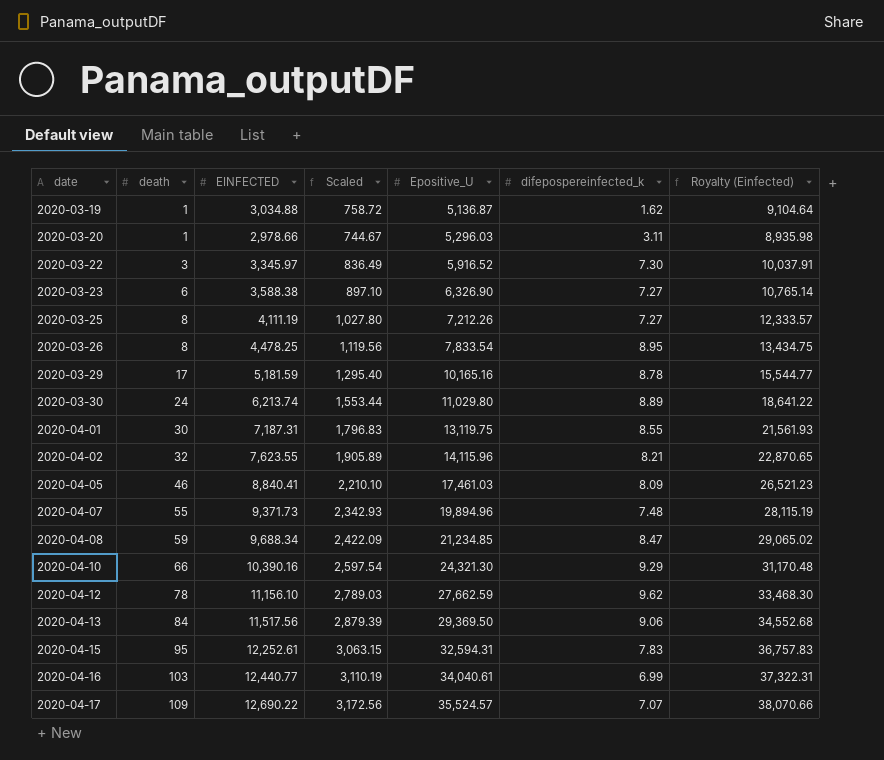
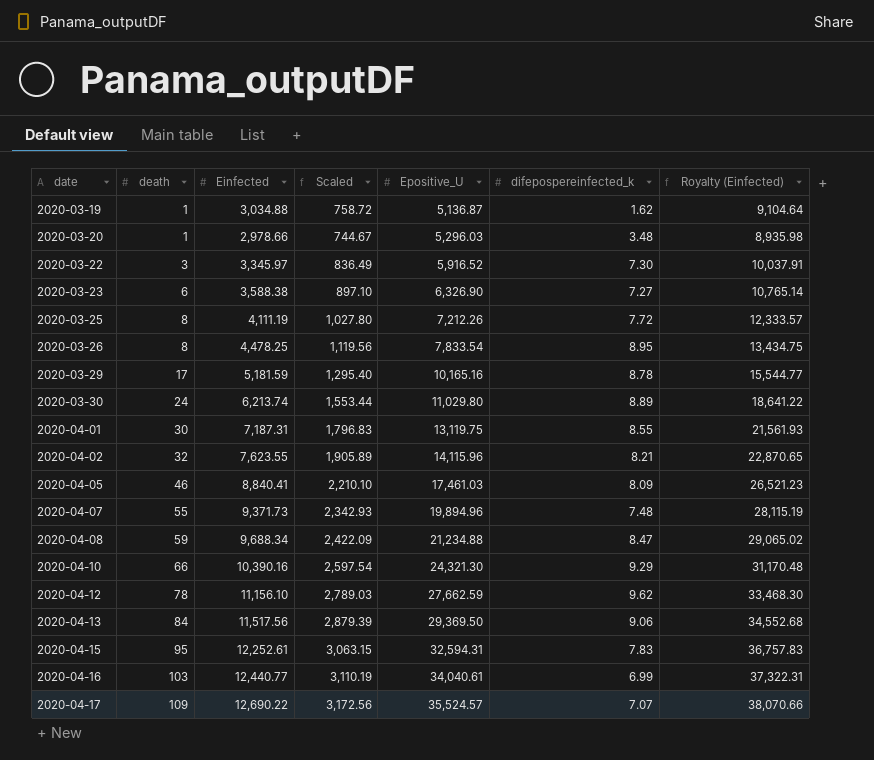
column name: EINFECTED -> Einfected
2020-03-20 | difepospereinfected_k: 3.11 -> 3.48
2020-03-25 | difepospereinfected_k: 7.27 -> 7.72
2020-04-08 | Epositive_U: 21,234.85 -> 21,234.88

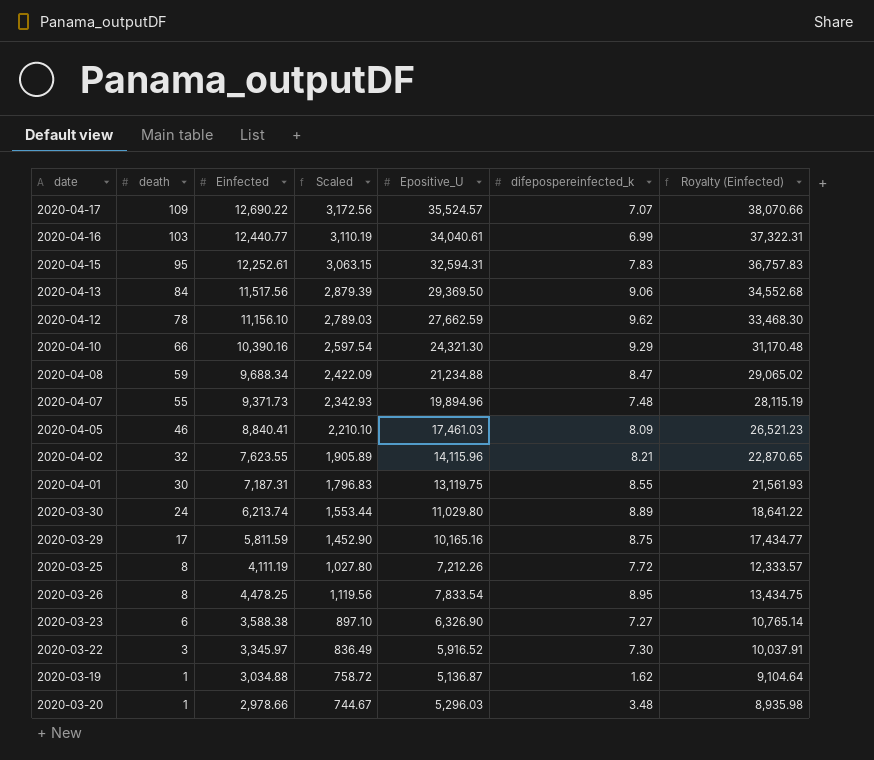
row order: date ascending -> death descending
2020-03-29 | Einfected: 5,181.59 -> 5,811.59
2020-03-29 | Scaled: 1,295.40 -> 1,452.90
2020-03-29 | difepospereinfected_k: 8.78 -> 8.75
2020-03-29 | Royalty (Einfected): 15,544.77 -> 17,434.77

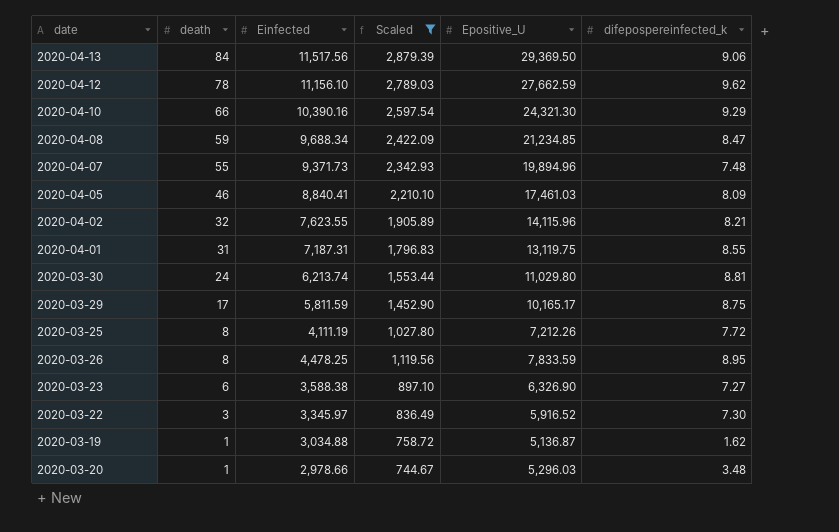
filter: none -> Scaled <= 2,879.39
column Royalty (Einfected) | formula: [Einfected] * 3 -> none
2020-04-08 | Epositive_U: 21,234.88 -> 21,234.85
2020-04-01 | death: 30 -> 31
2020-03-30 | difepospereinfected_k: 8.89 -> 8.81
2020-03-29 | Epositive_U: 10,165.16 -> 10,165.17
2020-03-26 | Epositive_U: 7,833.54 -> 7,833.59

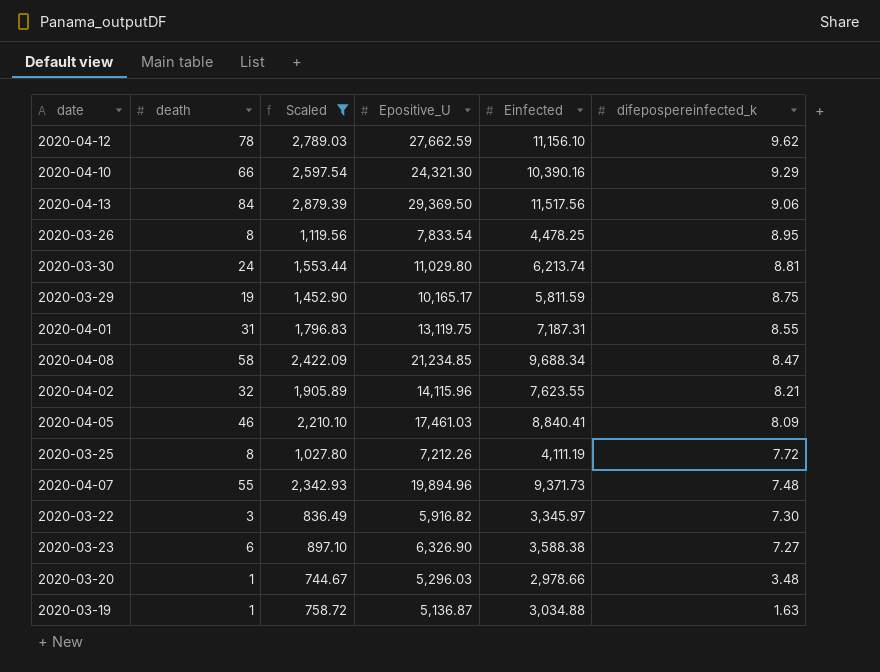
row order: death descending -> difepospereinfected_k descending
column Einfected | position: 3 -> 5
2020-03-26 | Epositive_U: 7,833.59 -> 7,833.54
2020-03-29 | death: 17 -> 19
2020-04-08 | death: 59 -> 58
2020-03-22 | Epositive_U: 5,916.52 -> 5,916.82
2020-03-19 | difepospereinfected_k: 1.62 -> 1.63

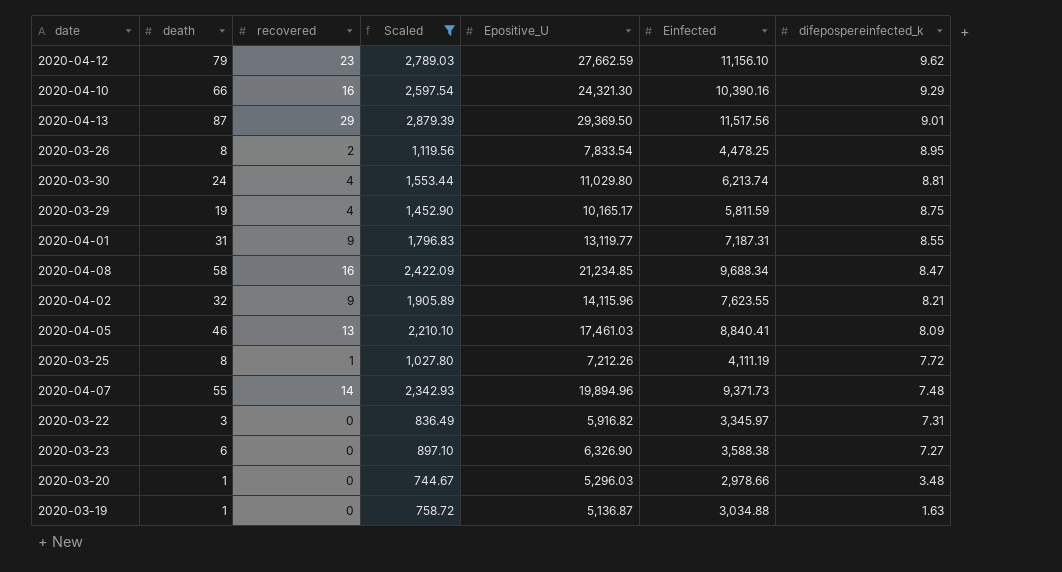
column recovered | position: none -> 3
2020-04-12 | death: 78 -> 79
2020-04-13 | death: 84 -> 87
2020-04-13 | difepospereinfected_k: 9.06 -> 9.01
2020-04-01 | Epositive_U: 13,119.75 -> 13,119.77
2020-03-22 | difepospereinfected_k: 7.30 -> 7.31

